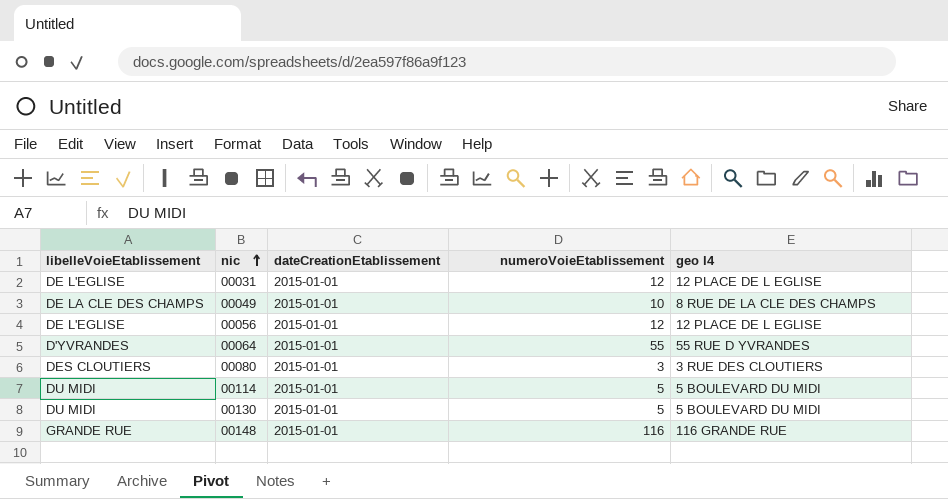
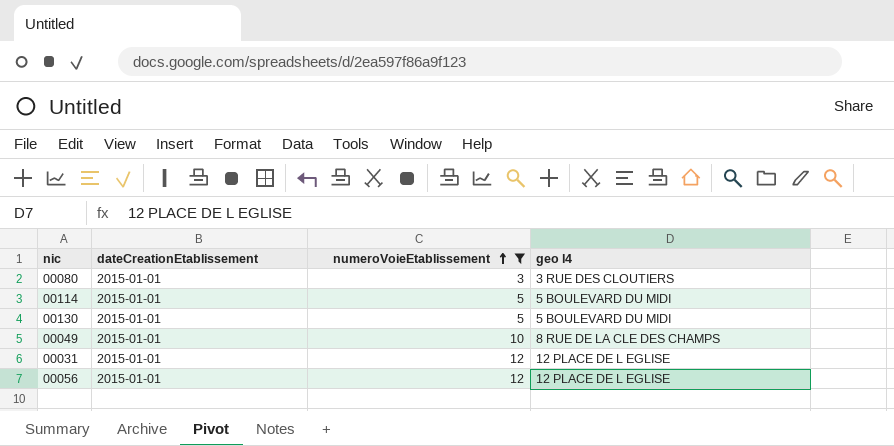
filter: none -> numeroVoieEtablissement <= 12
row order: nic ascending -> numeroVoieEtablissement ascending
column libelleVoieEtablissement | position: 1 -> none

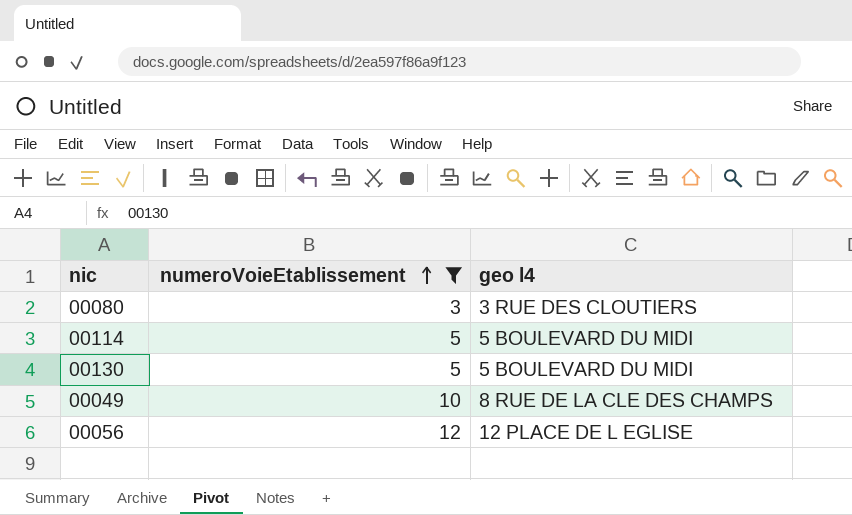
column dateCreationEtablissement | position: 2 -> none
row 00031: 2015-01-01 | 12 | 12 PLACE DE L EGLISE -> none

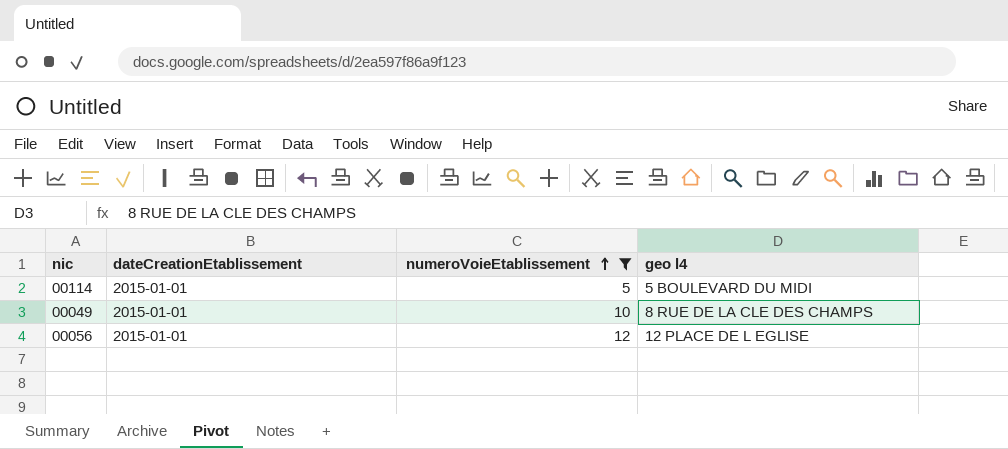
column dateCreationEtablissement | position: none -> 2
row 00080: 3 | 3 RUE DES CLOUTIERS -> none
row 00130: 5 | 5 BOULEVARD DU MIDI -> none

